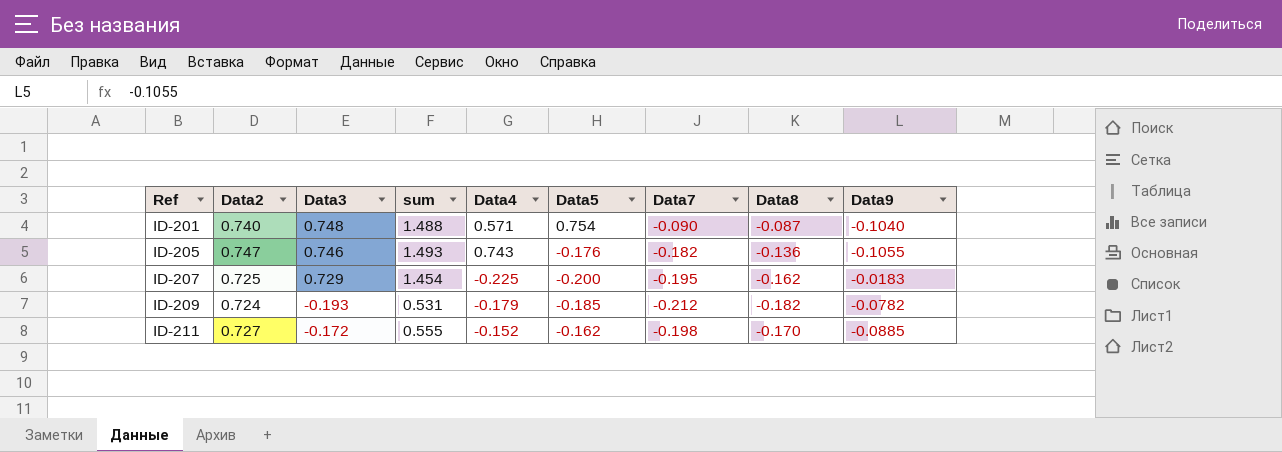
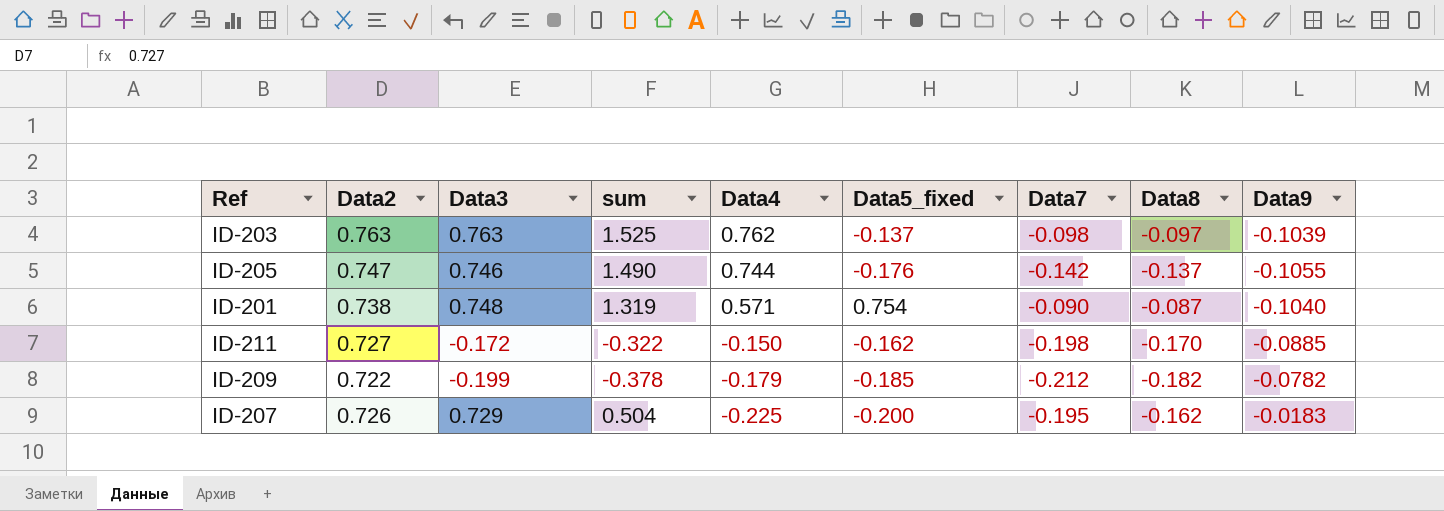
row order: Ref ascending -> Data4 descending
column sum | formula: [Data2] + [Data3] -> [Data3] + [Data4]
column name: Data5 -> Data5_fixed
row ID-203: none -> 0.763 | 0.763 | 1.525 | 0.762 | -0.137 | -0.098 | -0.097 | -0.1039
ID-205 | Data4: 0.743 -> 0.744
ID-205 | Data7: -0.182 -> -0.142
ID-205 | Data8: -0.136 -> -0.137
ID-201 | Data2: 0.740 -> 0.738
ID-211 | Data4: -0.152 -> -0.150
ID-209 | Data2: 0.724 -> 0.722
ID-209 | Data3: -0.193 -> -0.199
ID-207 | Data2: 0.725 -> 0.726

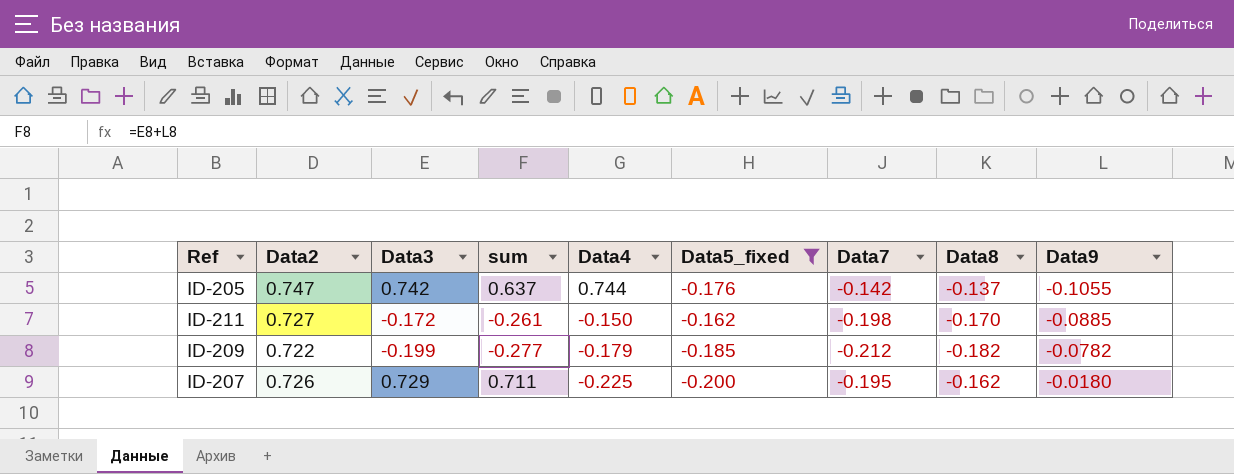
filter: none -> Data5_fixed <= -0.162
column sum | formula: [Data3] + [Data4] -> [Data3] + [Data9]
ID-205 | Data3: 0.746 -> 0.742
ID-207 | Data9: -0.0183 -> -0.0180

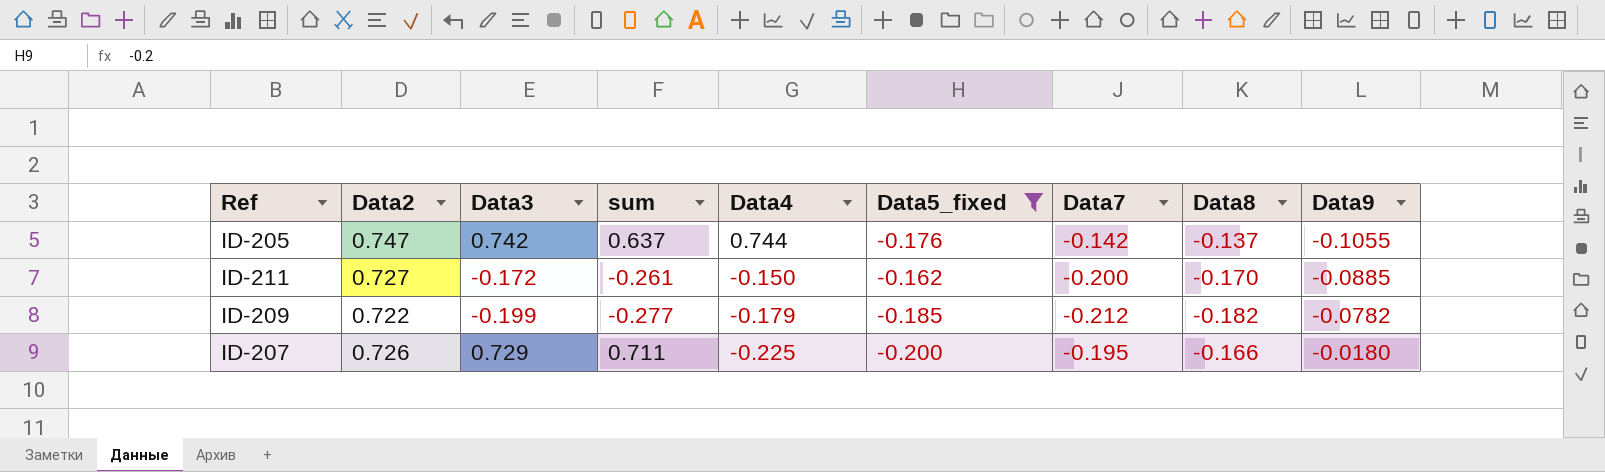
ID-211 | Data7: -0.198 -> -0.200
ID-207 | Data8: -0.162 -> -0.166

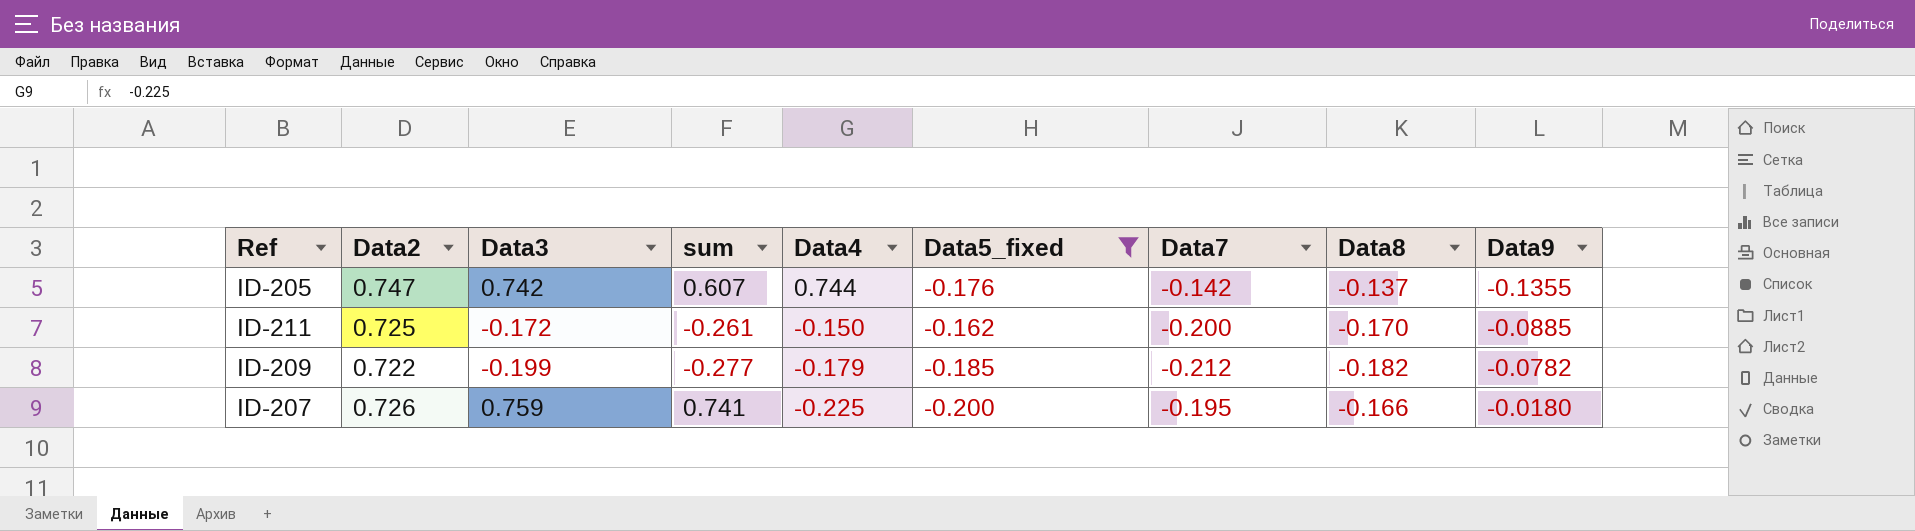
ID-205 | sum: 0.637 -> 0.607
ID-205 | Data9: -0.1055 -> -0.1355
ID-211 | Data2: 0.727 -> 0.725
ID-207 | Data3: 0.729 -> 0.759
ID-207 | sum: 0.711 -> 0.741

